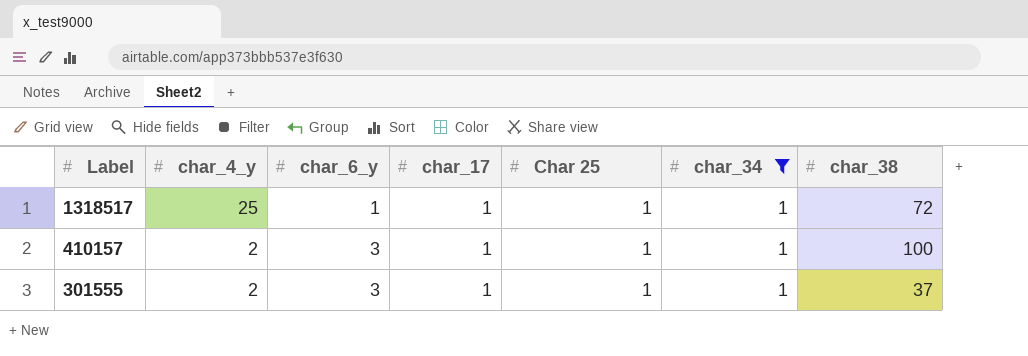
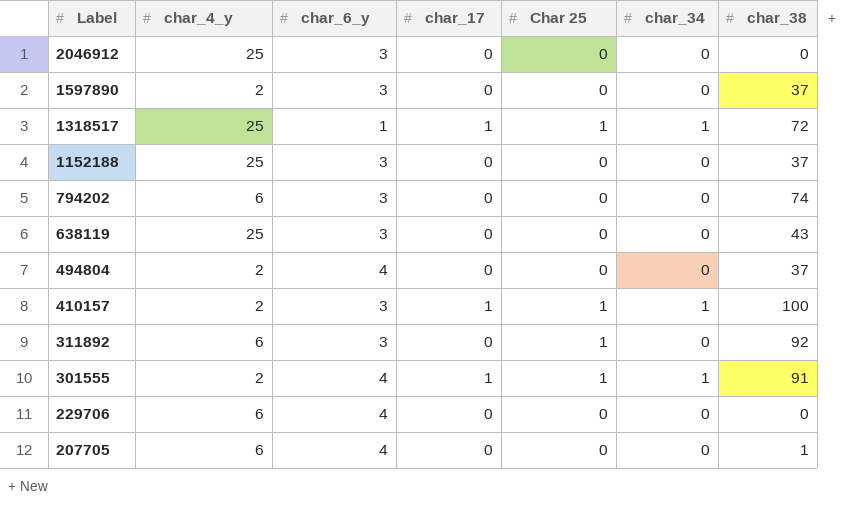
filter: char_34 = 1 -> none
301555 | char_6_y: 3 -> 4
301555 | char_38: 37 -> 91

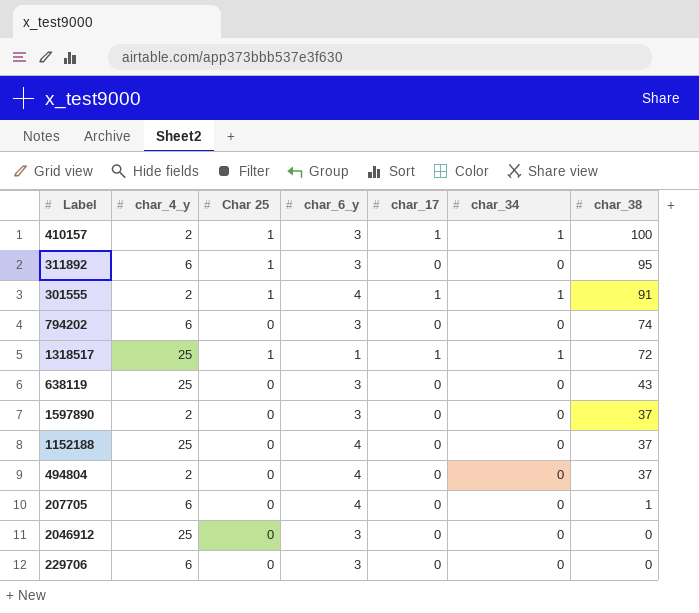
row order: Label descending -> char_38 descending
column Char 25 | position: 5 -> 3
311892 | char_38: 92 -> 95
1152188 | char_6_y: 3 -> 4
229706 | char_6_y: 4 -> 3

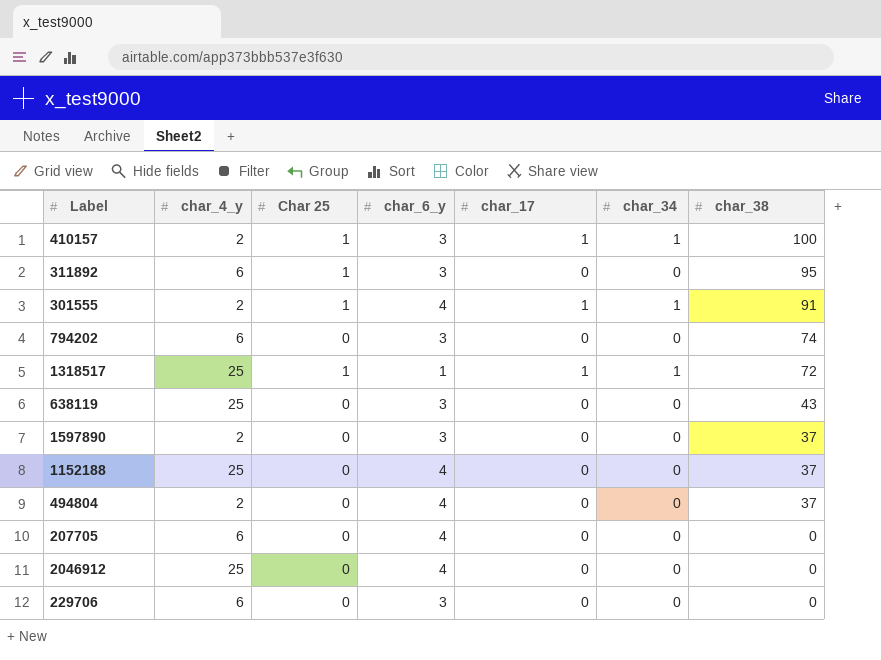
207705 | char_38: 1 -> 0
2046912 | char_6_y: 3 -> 4

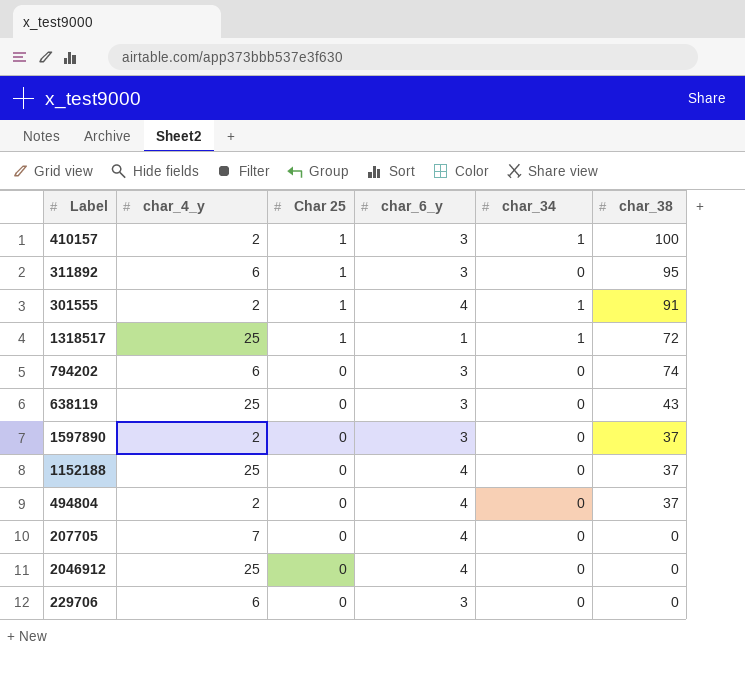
row order: char_38 descending -> Char 25 descending
column char_17 | position: 5 -> none
207705 | char_4_y: 6 -> 7

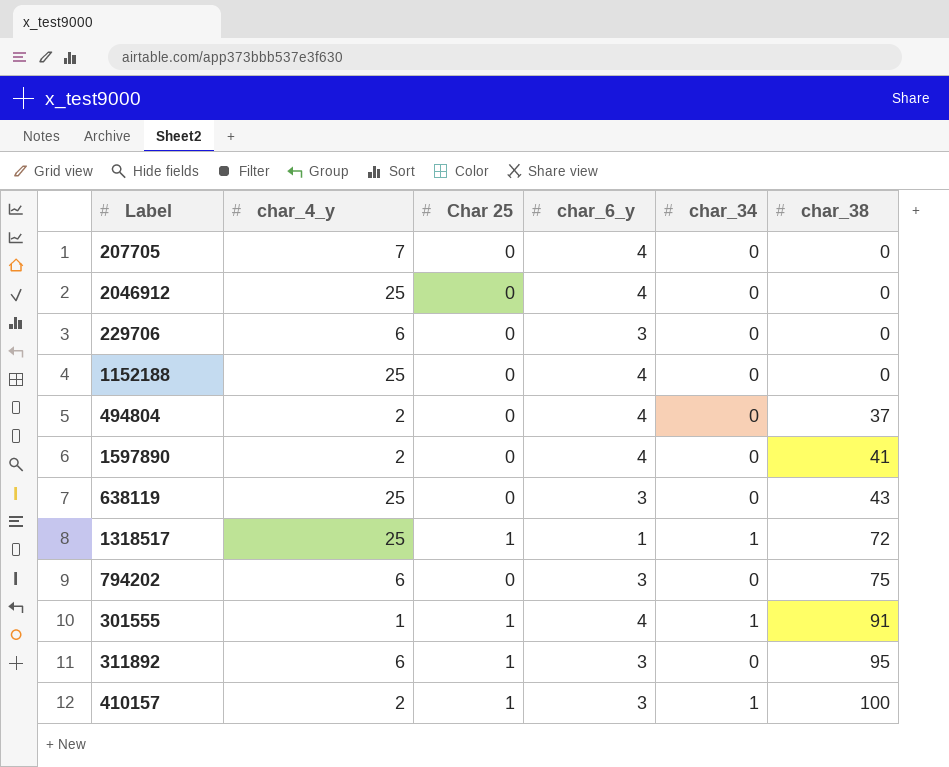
row order: Char 25 descending -> char_38 ascending
1152188 | char_38: 37 -> 0
1597890 | char_6_y: 3 -> 4
1597890 | char_38: 37 -> 41
794202 | char_38: 74 -> 75
301555 | char_4_y: 2 -> 1

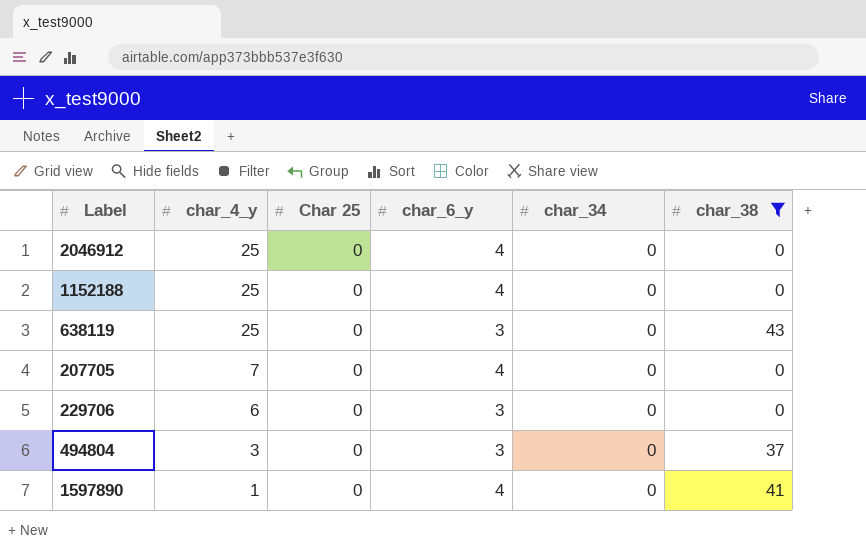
filter: none -> char_38 <= 43
row order: char_38 ascending -> char_4_y descending
494804 | char_4_y: 2 -> 3
494804 | char_6_y: 4 -> 3
1597890 | char_4_y: 2 -> 1

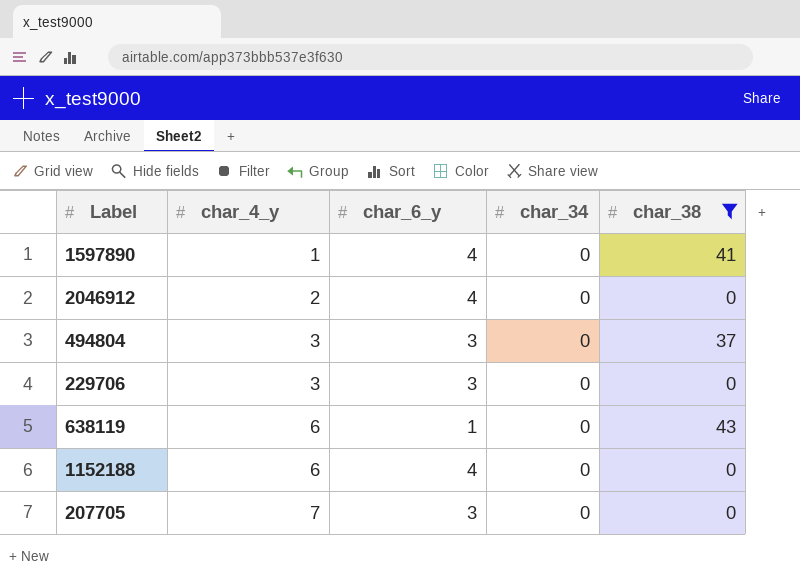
row order: char_4_y descending -> char_4_y ascending
column Char 25 | position: 3 -> none
2046912 | char_4_y: 25 -> 2
229706 | char_4_y: 6 -> 3
638119 | char_4_y: 25 -> 6
638119 | char_6_y: 3 -> 1
1152188 | char_4_y: 25 -> 6
207705 | char_6_y: 4 -> 3

